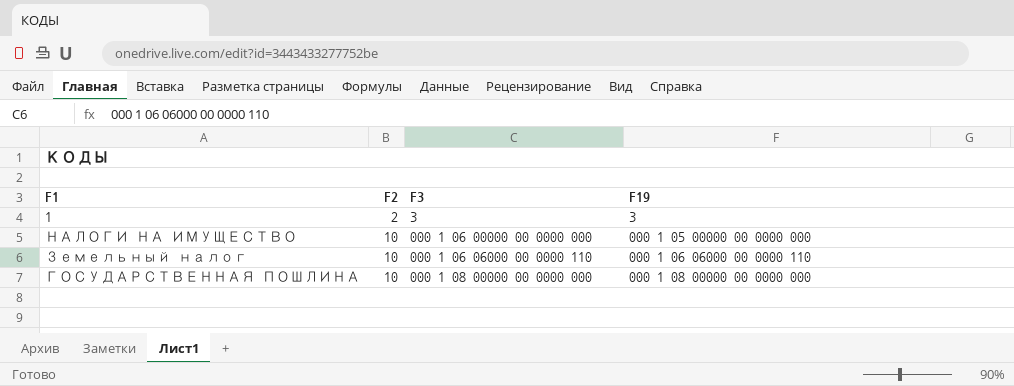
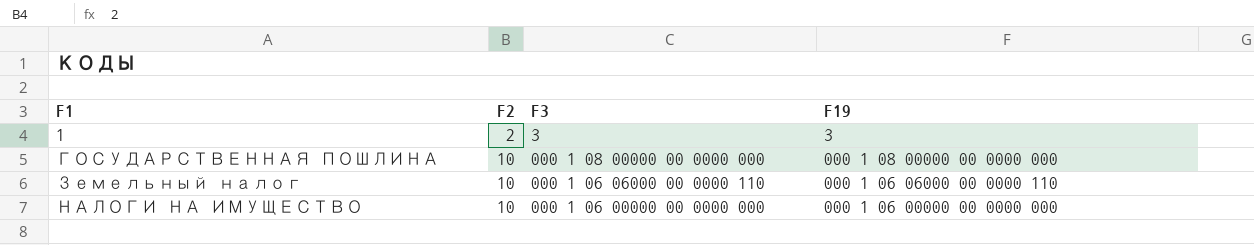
row order: F2 ascending -> F1 ascending
НАЛОГИ НА ИМУЩЕСТВО | F19: 000 1 05 00000 00 0000 000 -> 000 1 06 00000 00 0000 000

